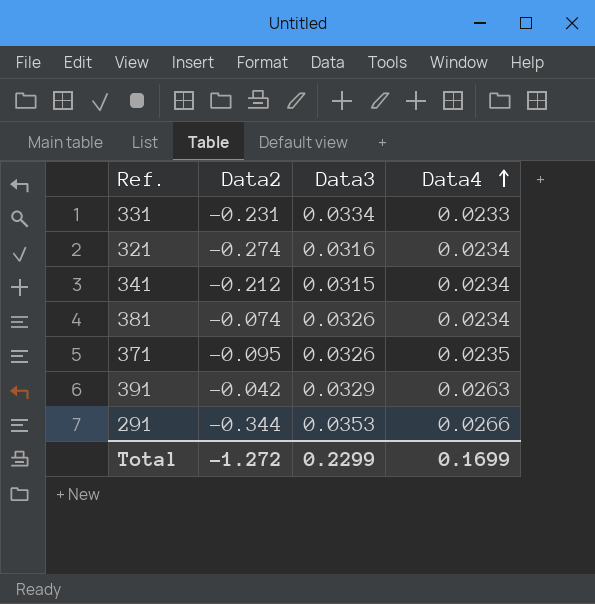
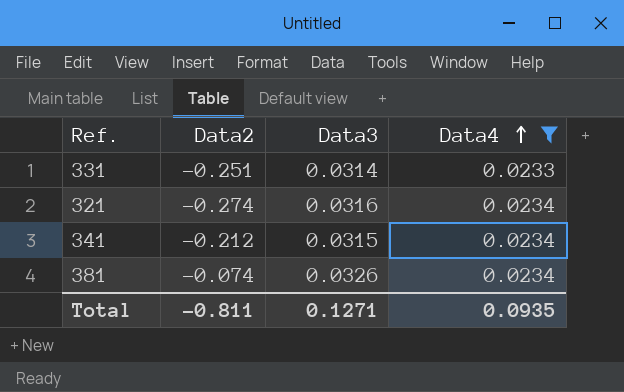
filter: none -> Data4 <= 0.0234
331 | Data2: -0.231 -> -0.251
331 | Data3: 0.0334 -> 0.0314
Total | Data2: -1.272 -> -0.811
Total | Data3: 0.2299 -> 0.1271
Total | Data4: 0.1699 -> 0.0935

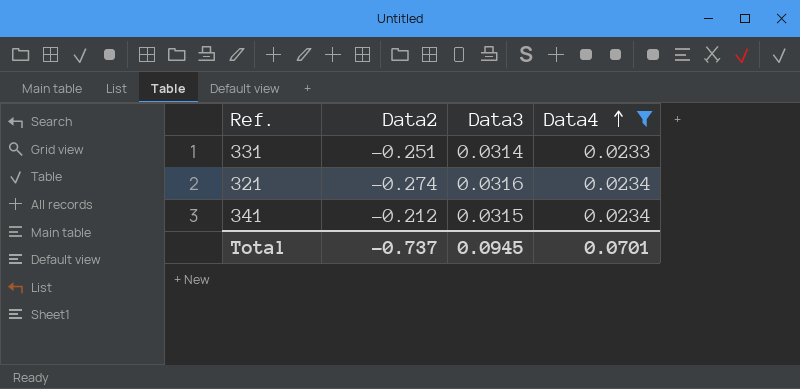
row 381: -0.074 | 0.0326 | 0.0234 -> none
Total | Data2: -0.811 -> -0.737
Total | Data3: 0.1271 -> 0.0945
Total | Data4: 0.0935 -> 0.0701

